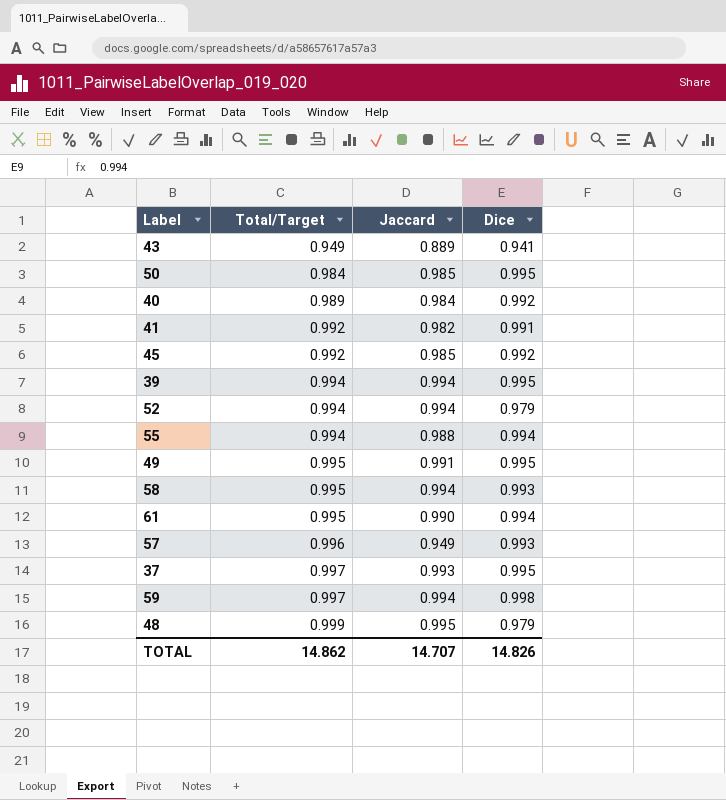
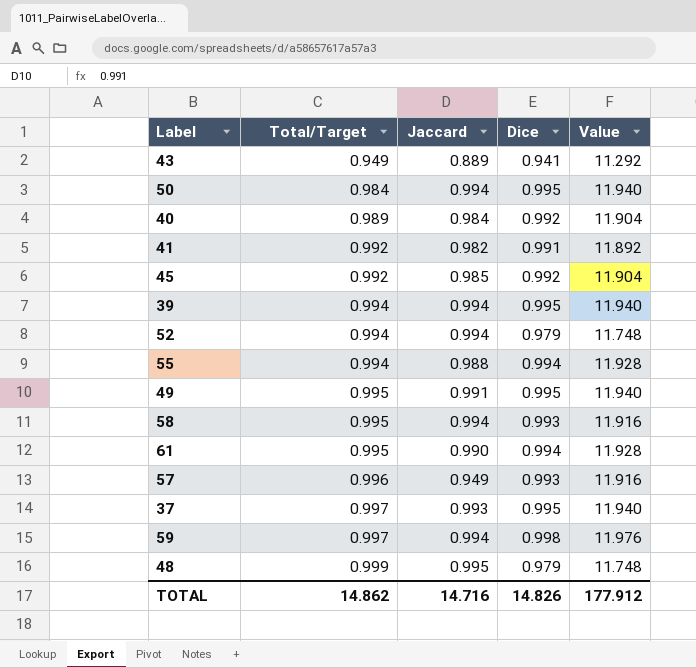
column Value | formula: none -> [Dice] * 12
50 | Jaccard: 0.985 -> 0.994
TOTAL | Jaccard: 14.707 -> 14.716

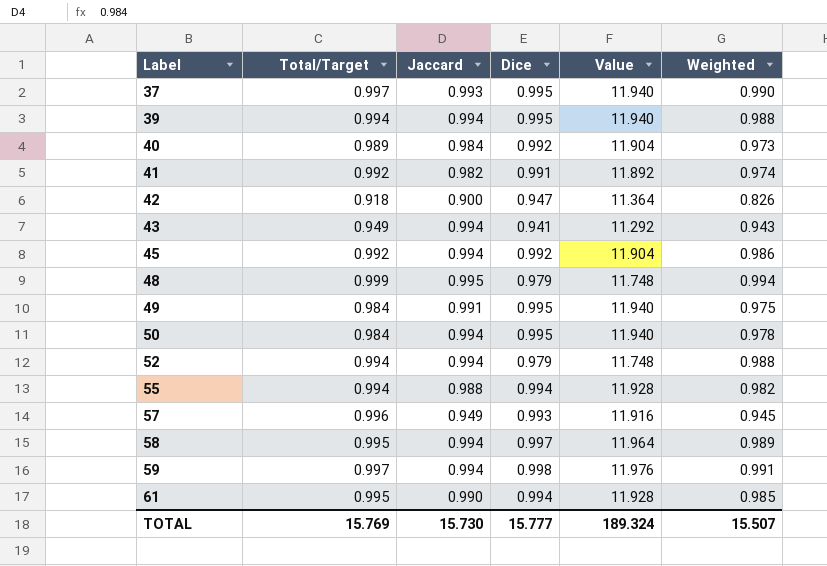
row order: Total/Target ascending -> Label ascending
column Weighted | formula: none -> [Total/Target] * [Jaccard]
row 42: none -> 0.918 | 0.900 | 0.947 | 11.364 | 0.826
43 | Jaccard: 0.889 -> 0.994
45 | Jaccard: 0.985 -> 0.994
49 | Total/Target: 0.995 -> 0.984
58 | Dice: 0.993 -> 0.997
58 | Value: 11.916 -> 11.964
TOTAL | Total/Target: 14.862 -> 15.769
TOTAL | Jaccard: 14.716 -> 15.730
TOTAL | Dice: 14.826 -> 15.777
TOTAL | Value: 177.912 -> 189.324

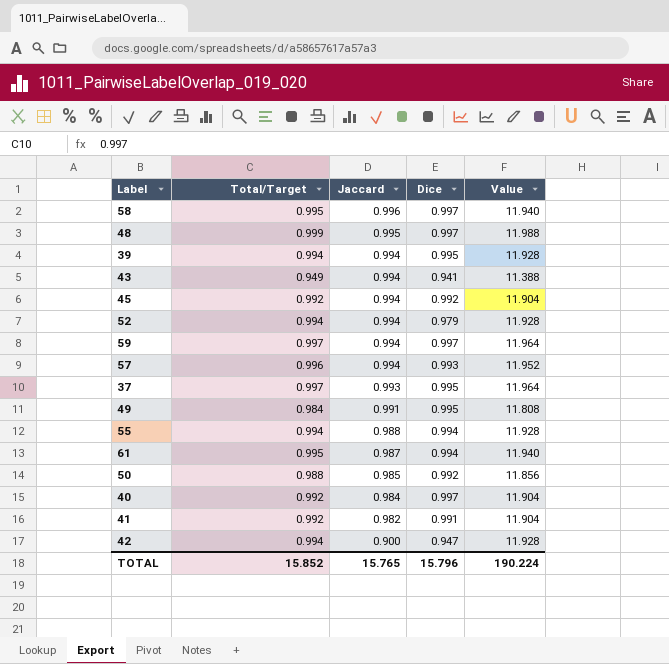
row order: Label ascending -> Jaccard descending
column Weighted | formula: [Total/Target] * [Jaccard] -> none
column Value | formula: [Dice] * 12 -> [Total/Target] * 12
58 | Jaccard: 0.994 -> 0.996
48 | Dice: 0.979 -> 0.997
59 | Dice: 0.998 -> 0.997
57 | Jaccard: 0.949 -> 0.994
61 | Jaccard: 0.990 -> 0.987
50 | Total/Target: 0.984 -> 0.988
50 | Jaccard: 0.994 -> 0.985
50 | Dice: 0.995 -> 0.992
40 | Total/Target: 0.989 -> 0.992
40 | Dice: 0.992 -> 0.997
42 | Total/Target: 0.918 -> 0.994
TOTAL | Total/Target: 15.769 -> 15.852
TOTAL | Jaccard: 15.730 -> 15.765
TOTAL | Dice: 15.777 -> 15.796
TOTAL | Value: 189.324 -> 190.224

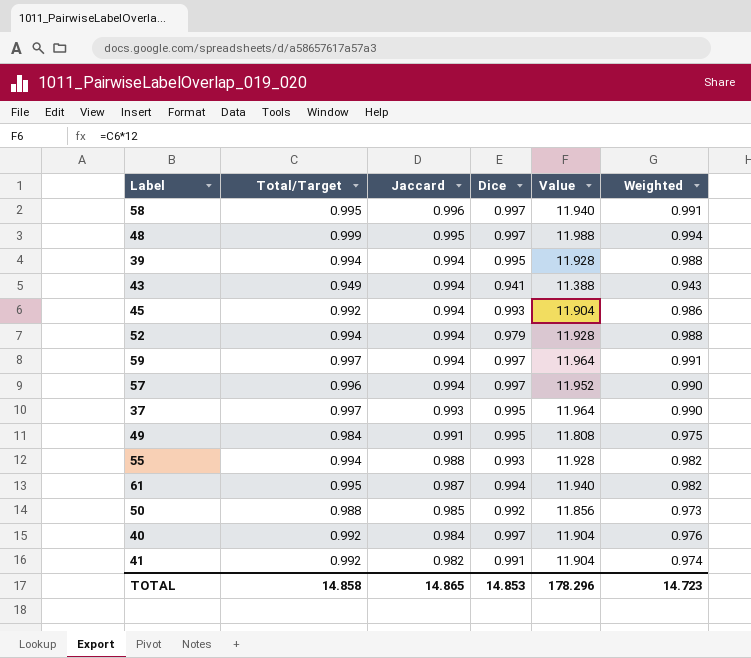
column Weighted | formula: none -> [Total/Target] * [Jaccard]
row 42: 0.994 | 0.900 | 0.947 | 11.928 -> none
45 | Dice: 0.992 -> 0.993
57 | Dice: 0.993 -> 0.997
55 | Dice: 0.994 -> 0.993
TOTAL | Total/Target: 15.852 -> 14.858
TOTAL | Jaccard: 15.765 -> 14.865
TOTAL | Dice: 15.796 -> 14.853
TOTAL | Value: 190.224 -> 178.296

